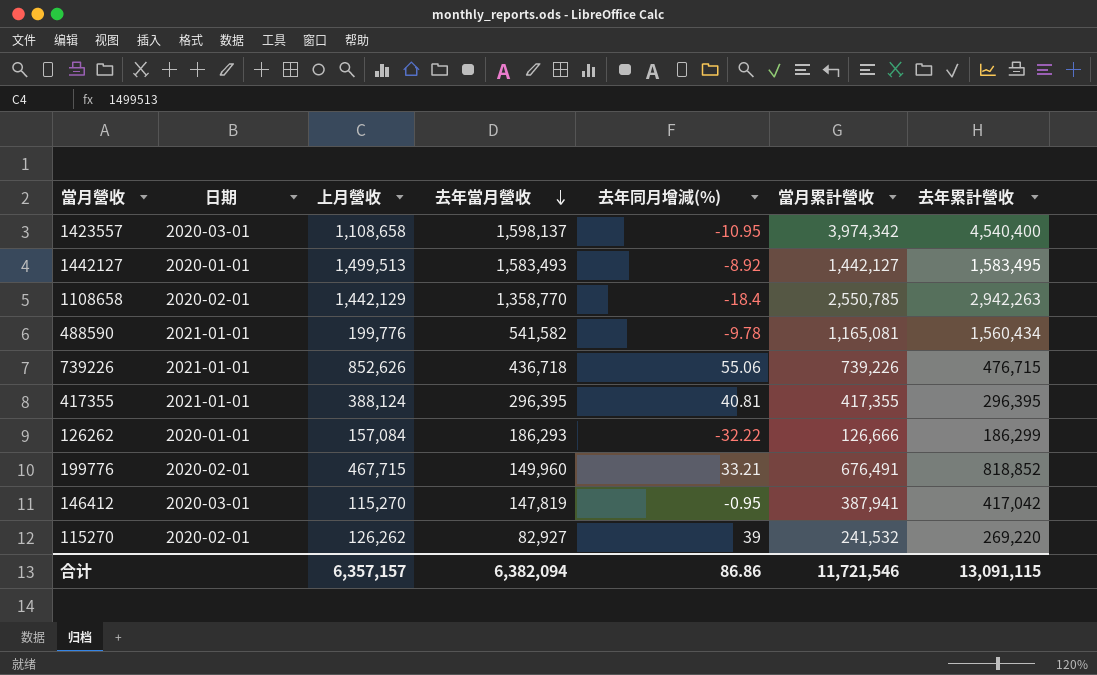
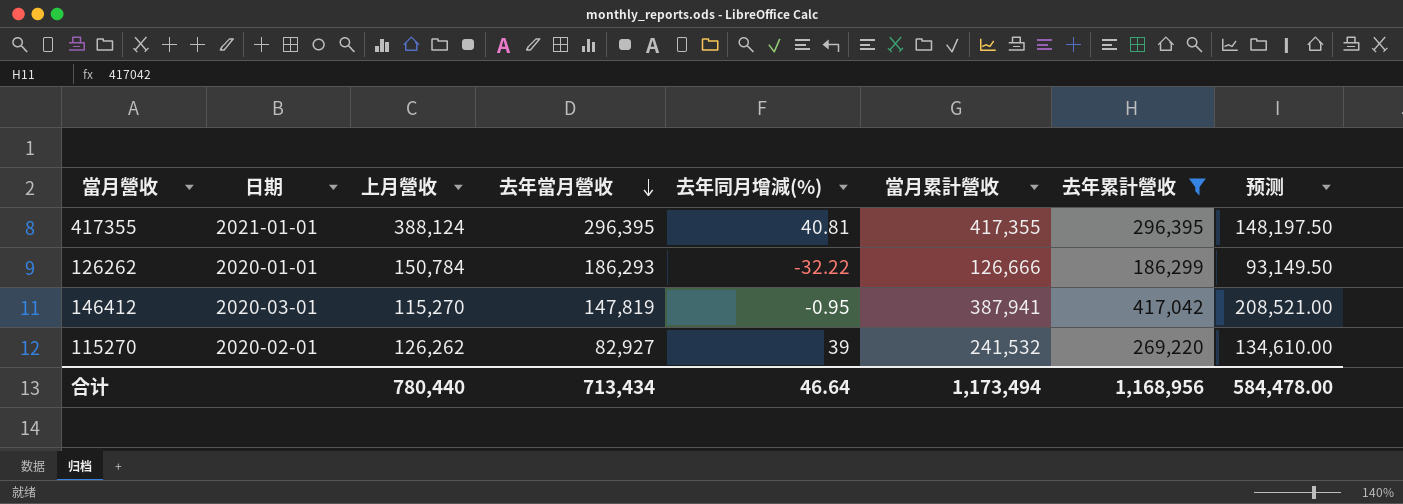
filter: none -> 去年累計營收 <= 417,042
column 预测 | formula: none -> [去年累計營收] * 0.5
126262 | 上月營收: 157,084 -> 150,784
合计 | 上月營收: 6,357,157 -> 780,440
合计 | 去年當月營收: 6,382,094 -> 713,434
合计 | 去年同月增減(%): 86.86 -> 46.64
合计 | 當月累計營收: 11,721,546 -> 1,173,494
合计 | 去年累計營收: 13,091,115 -> 1,168,956

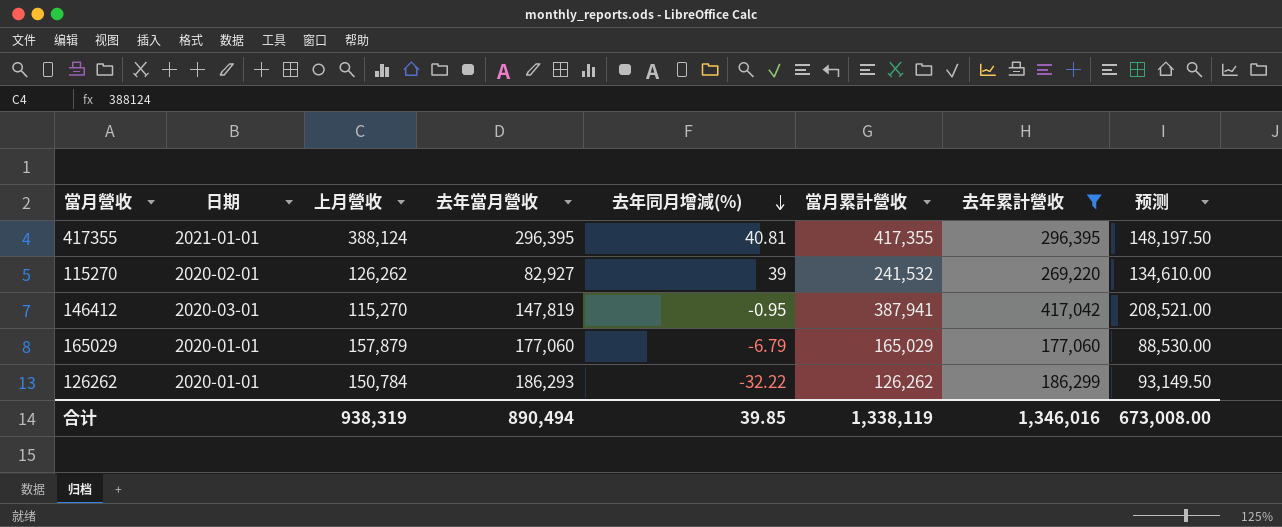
row order: 去年當月營收 descending -> 去年同月增減(%) descending
row 165029: none -> 2020-01-01 | 157,879 | 177,060 | -6.79 | 165,029 | 177,060 | 88,530.00
126262 | 當月累計營收: 126,666 -> 126,262
合计 | 上月營收: 780,440 -> 938,319
合计 | 去年當月營收: 713,434 -> 890,494
合计 | 去年同月增減(%): 46.64 -> 39.85
合计 | 當月累計營收: 1,173,494 -> 1,338,119
合计 | 去年累計營收: 1,168,956 -> 1,346,016
合计 | 预测: 584,478.00 -> 673,008.00

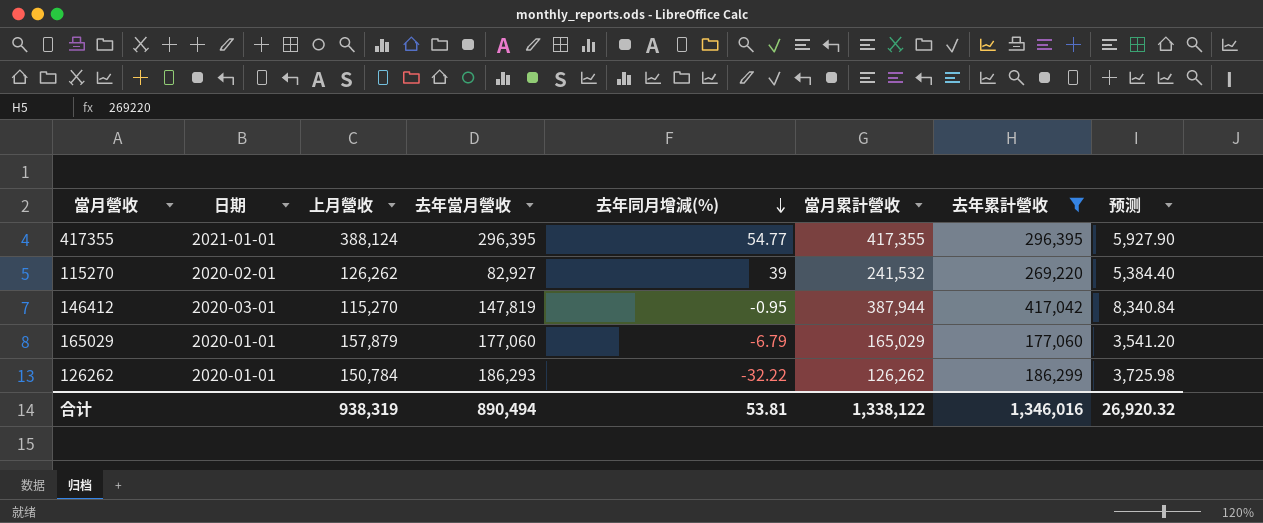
column 预测 | formula: [去年累計營收] * 0.5 -> [去年累計營收] * 0.02
417355 | 去年同月增減(%): 40.81 -> 54.77
146412 | 當月累計營收: 387,941 -> 387,944
合计 | 去年同月增減(%): 39.85 -> 53.81
合计 | 當月累計營收: 1,338,119 -> 1,338,122
合计 | 预测: 673,008.00 -> 26,920.32

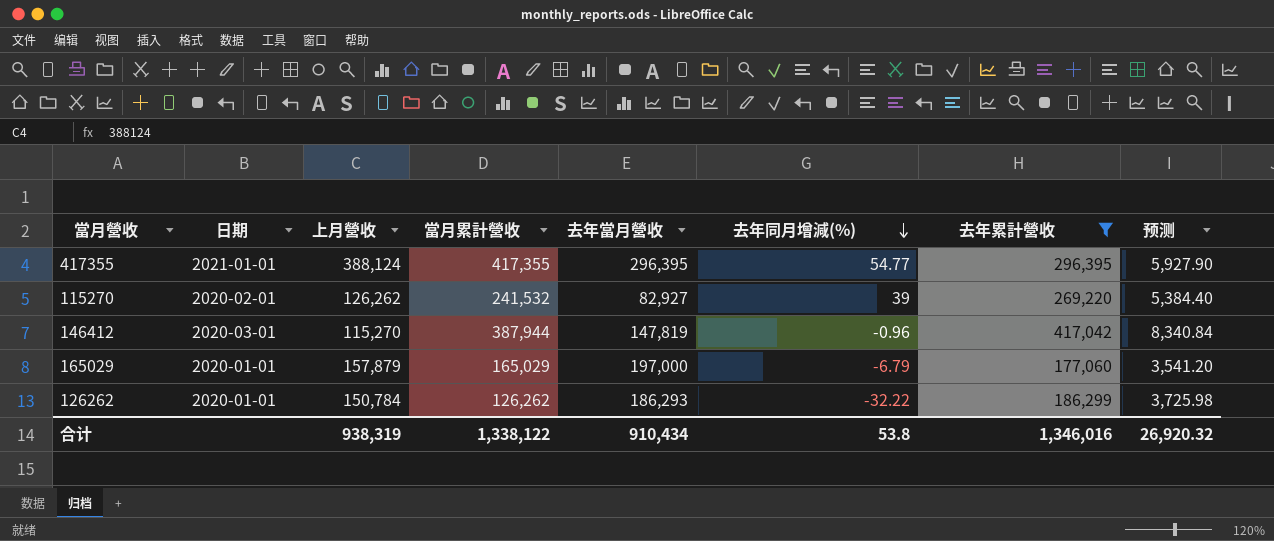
column 當月累計營收 | position: 6 -> 4
146412 | 去年同月增減(%): -0.95 -> -0.96
165029 | 去年當月營收: 177,060 -> 197,000
合计 | 去年當月營收: 890,494 -> 910,434
合计 | 去年同月增減(%): 53.81 -> 53.8

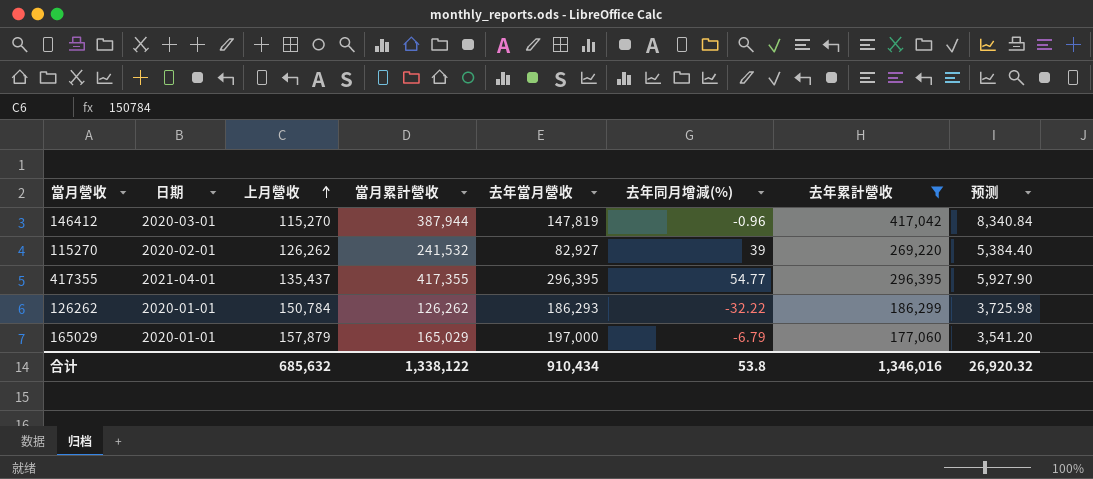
row order: 去年同月增減(%) descending -> 上月營收 ascending
417355 | 日期: 2021-01-01 -> 2021-04-01
417355 | 上月營收: 388,124 -> 135,437
合计 | 上月營收: 938,319 -> 685,632

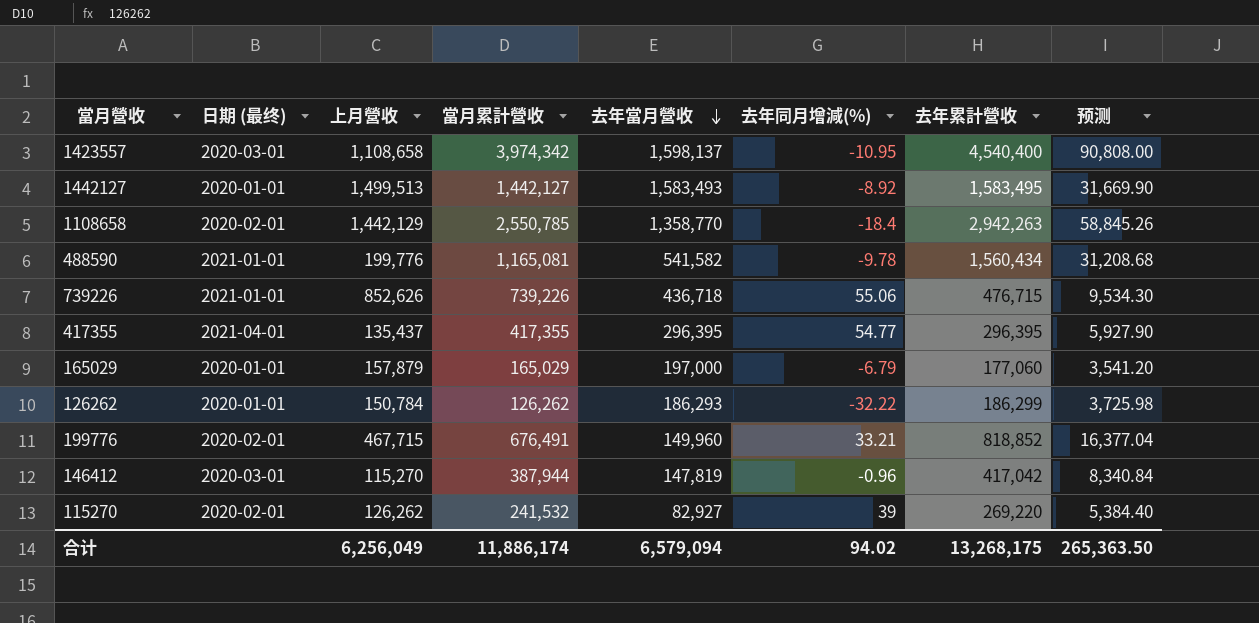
filter: 去年累計營收 <= 417,042 -> none
row order: 上月營收 ascending -> 去年當月營收 descending
column name: 日期 -> 日期 (最终)
合计 | 上月營收: 685,632 -> 6,256,049
合计 | 當月累計營收: 1,338,122 -> 11,886,174
合计 | 去年當月營收: 910,434 -> 6,579,094
合计 | 去年同月增減(%): 53.8 -> 94.02
合计 | 去年累計營收: 1,346,016 -> 13,268,175
合计 | 预测: 26,920.32 -> 265,363.50

